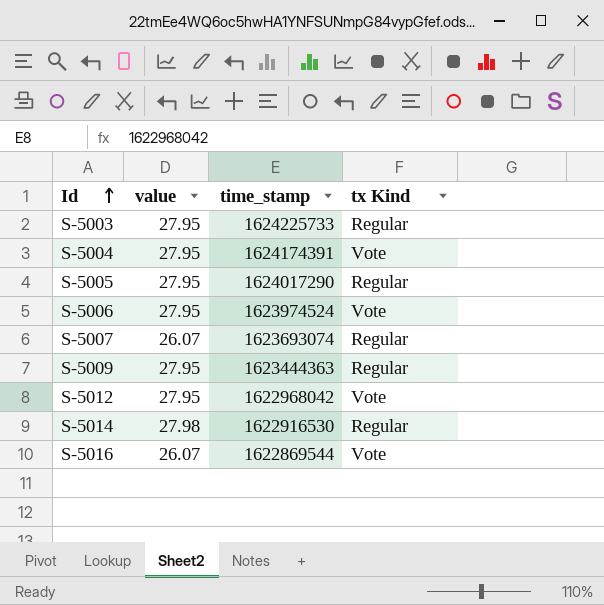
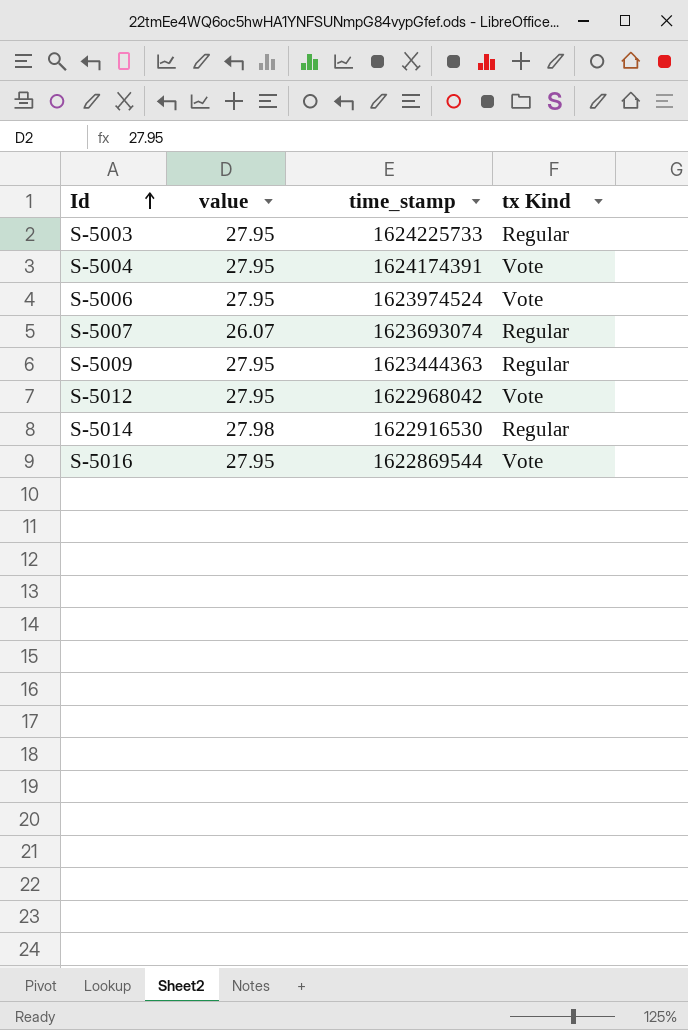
row S-5005: 27.95 | 1624017290 | Regular -> none
S-5016 | value: 26.07 -> 27.95

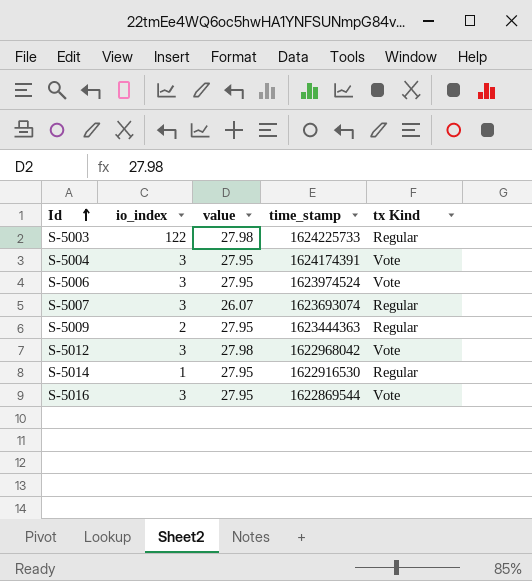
column io_index | position: none -> 2
S-5003 | value: 27.95 -> 27.98
S-5012 | value: 27.95 -> 27.98
S-5014 | value: 27.98 -> 27.95

